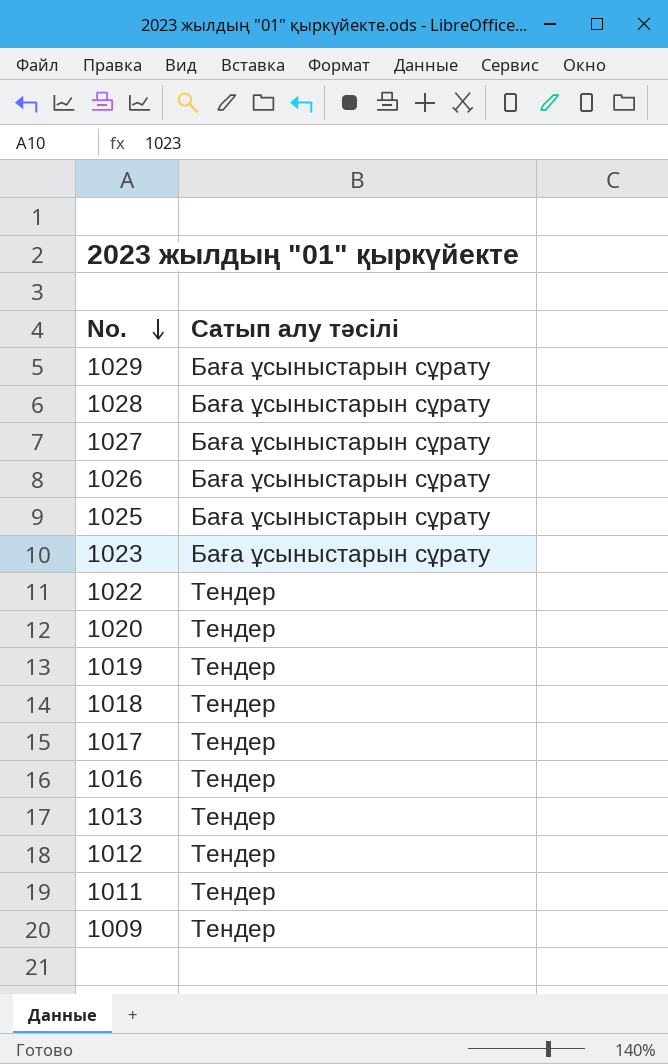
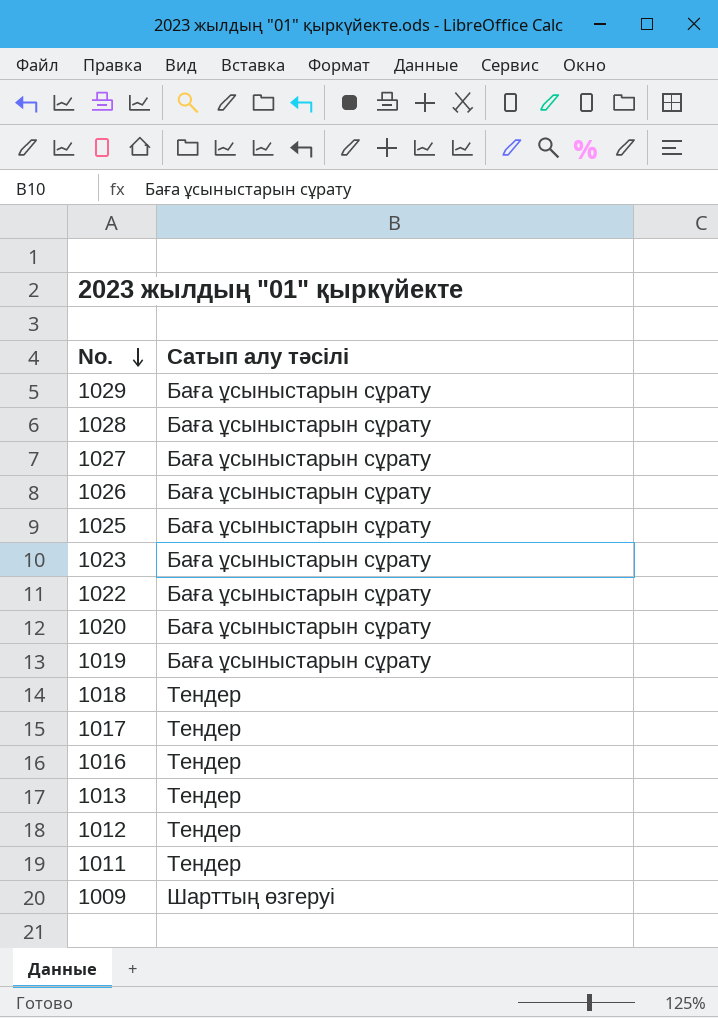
1022 | Сатып алу тәсілі: Тендер -> Баға ұсыныстарын сұрату
1020 | Сатып алу тәсілі: Тендер -> Баға ұсыныстарын сұрату
1019 | Сатып алу тәсілі: Тендер -> Баға ұсыныстарын сұрату
1009 | Сатып алу тәсілі: Тендер -> Шарттың өзгеруі

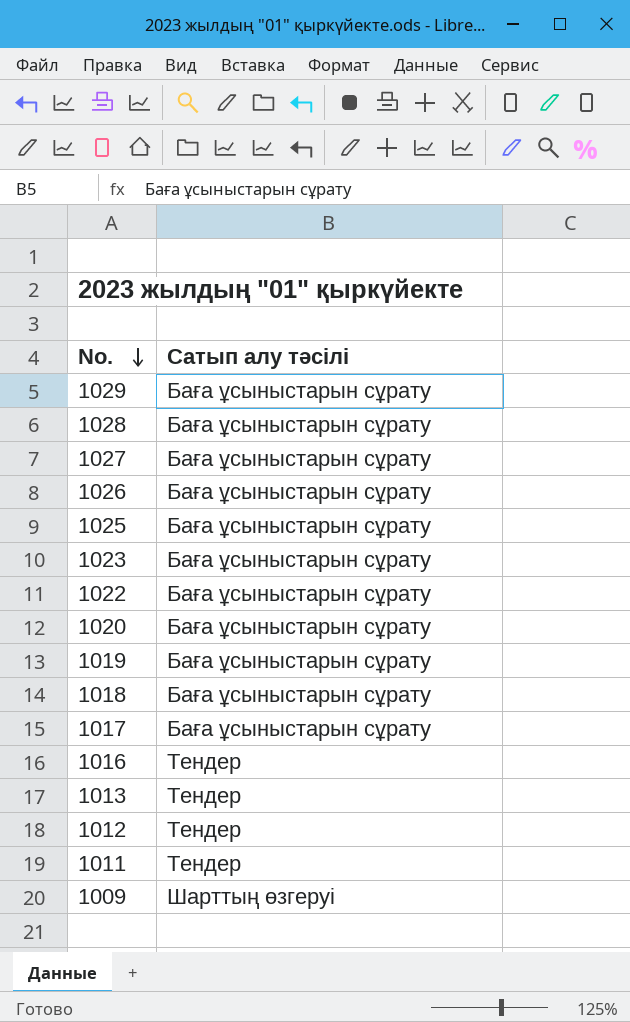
1018 | Сатып алу тәсілі: Тендер -> Баға ұсыныстарын сұрату
1017 | Сатып алу тәсілі: Тендер -> Баға ұсыныстарын сұрату

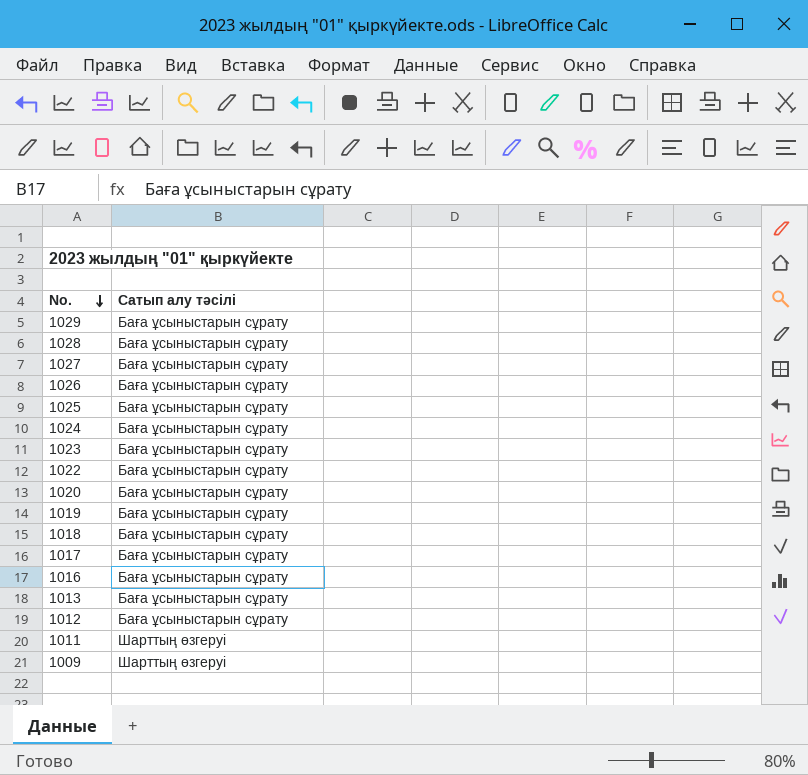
row 1024: none -> Баға ұсыныстарын сұрату
1016 | Сатып алу тәсілі: Тендер -> Баға ұсыныстарын сұрату
1013 | Сатып алу тәсілі: Тендер -> Баға ұсыныстарын сұрату
1012 | Сатып алу тәсілі: Тендер -> Баға ұсыныстарын сұрату
1011 | Сатып алу тәсілі: Тендер -> Шарттың өзгеруі

